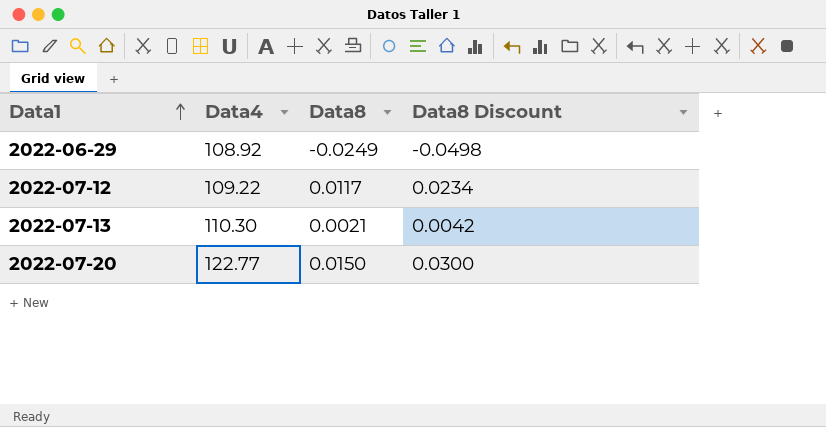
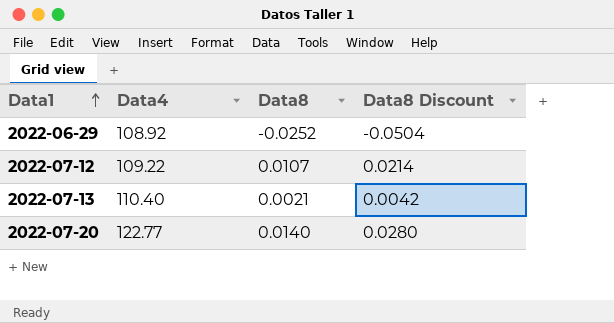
2022-06-29 | Data8: -0.0249 -> -0.0252
2022-06-29 | Data8 Discount: -0.0498 -> -0.0504
2022-07-12 | Data8: 0.0117 -> 0.0107
2022-07-12 | Data8 Discount: 0.0234 -> 0.0214
2022-07-13 | Data4: 110.30 -> 110.40
2022-07-20 | Data8: 0.0150 -> 0.0140
2022-07-20 | Data8 Discount: 0.0300 -> 0.0280

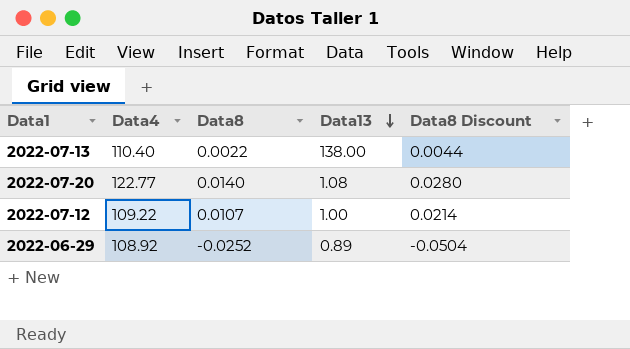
row order: Data1 ascending -> Data13 descending
column Data13 | position: none -> 4
2022-07-13 | Data8: 0.0021 -> 0.0022
2022-07-13 | Data8 Discount: 0.0042 -> 0.0044

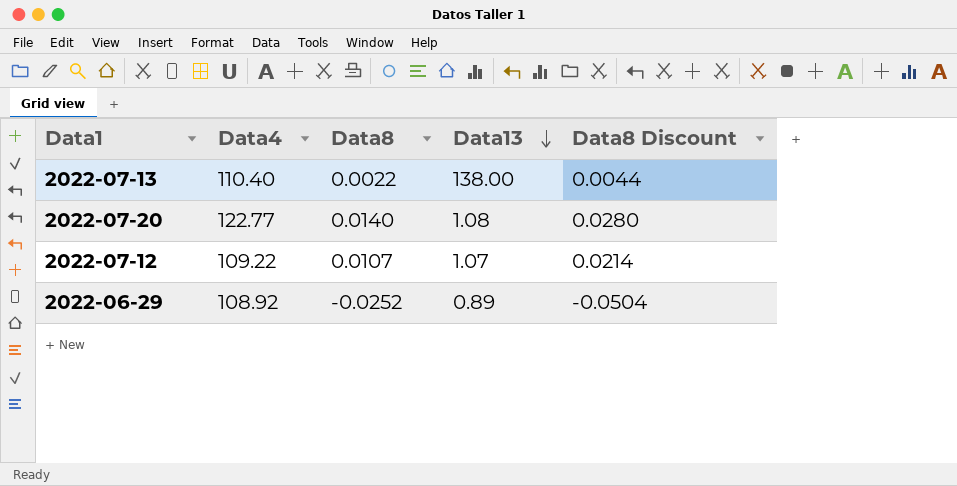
2022-07-12 | Data13: 1.00 -> 1.07

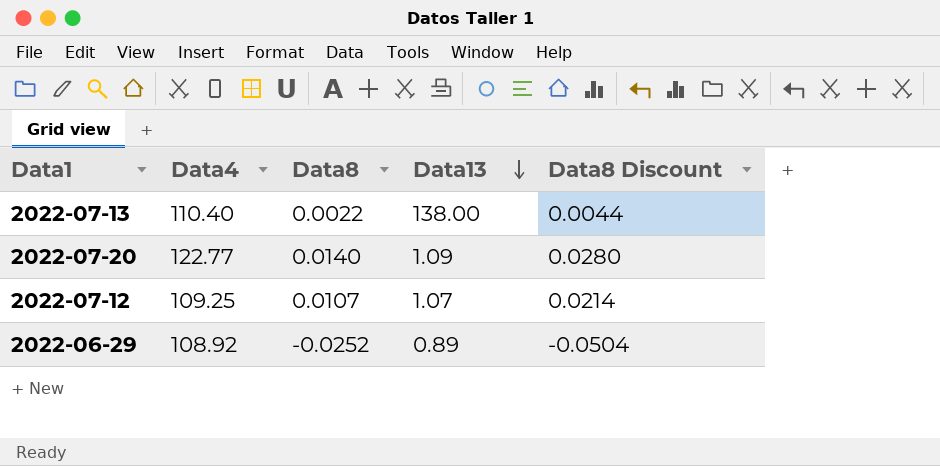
2022-07-20 | Data13: 1.08 -> 1.09
2022-07-12 | Data4: 109.22 -> 109.25

